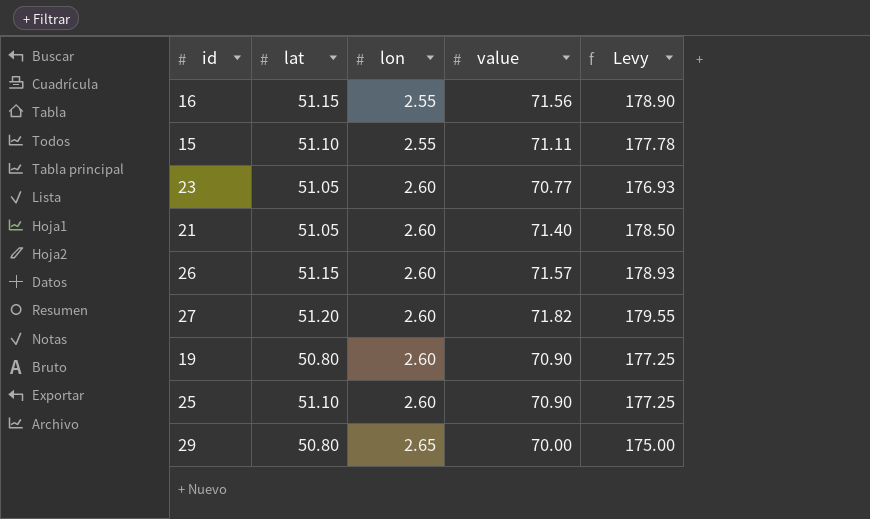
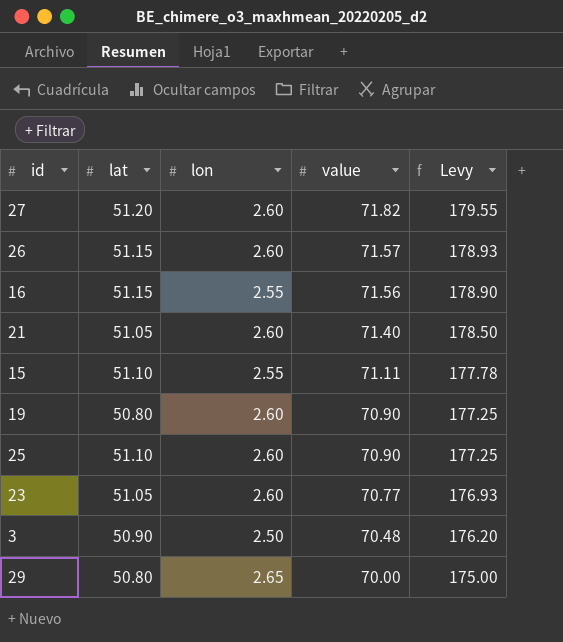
row order: lon ascending -> value descending
row 3: none -> 50.90 | 2.50 | 70.48 | 176.20

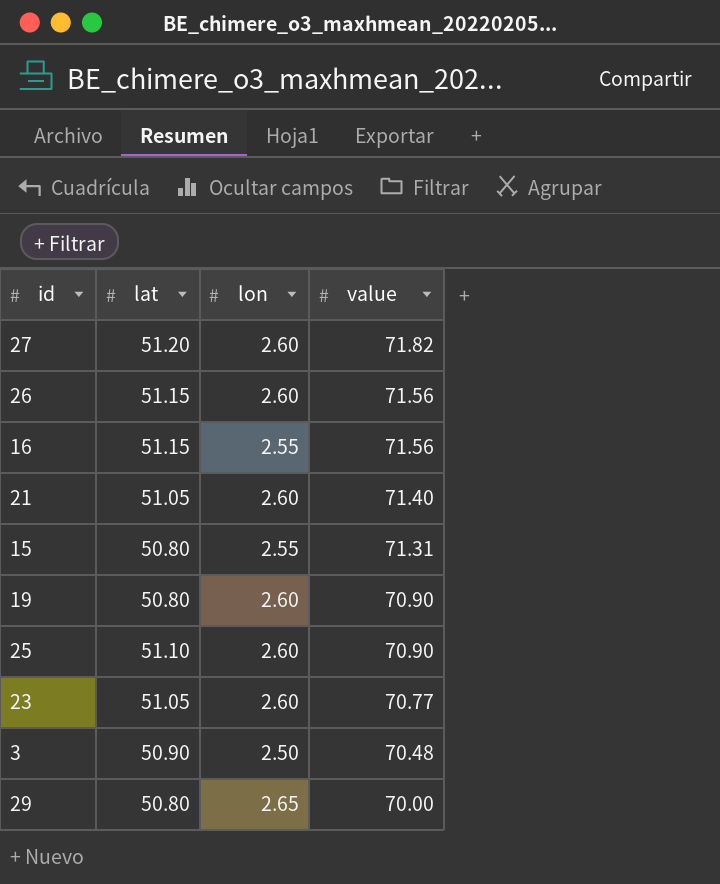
column Levy | formula: [value] * 2.5 -> none
26 | value: 71.57 -> 71.56
15 | lat: 51.10 -> 50.80
15 | value: 71.11 -> 71.31

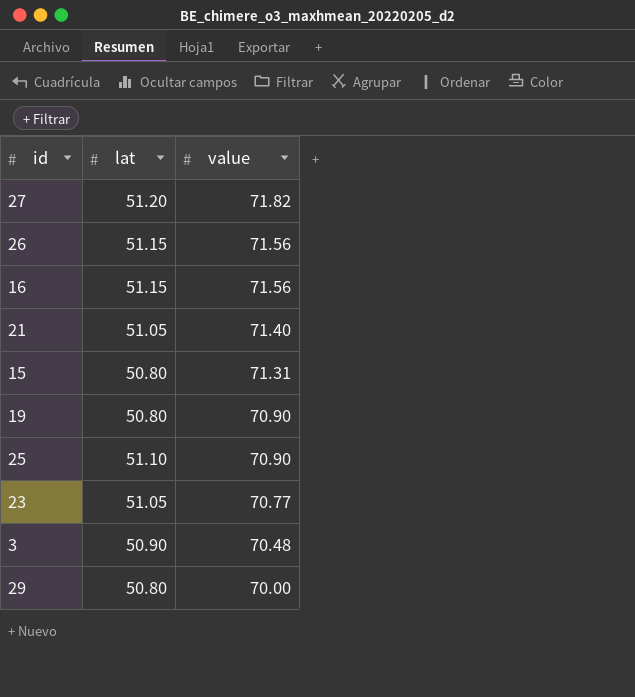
column lon | position: 3 -> none

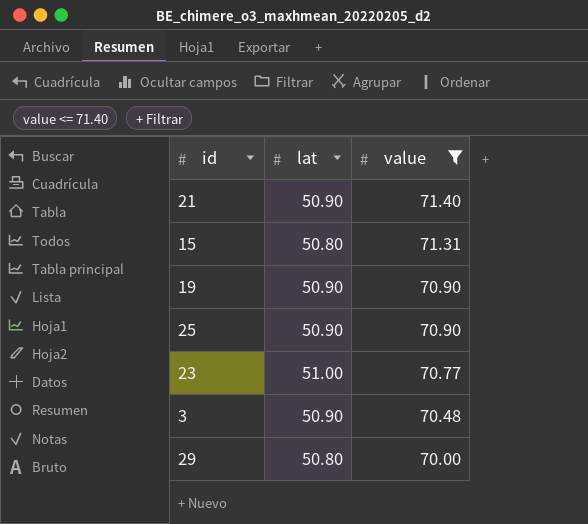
filter: none -> value <= 71.40
21 | lat: 51.05 -> 50.90
19 | lat: 50.80 -> 50.90
25 | lat: 51.10 -> 50.90
23 | lat: 51.05 -> 51.00

